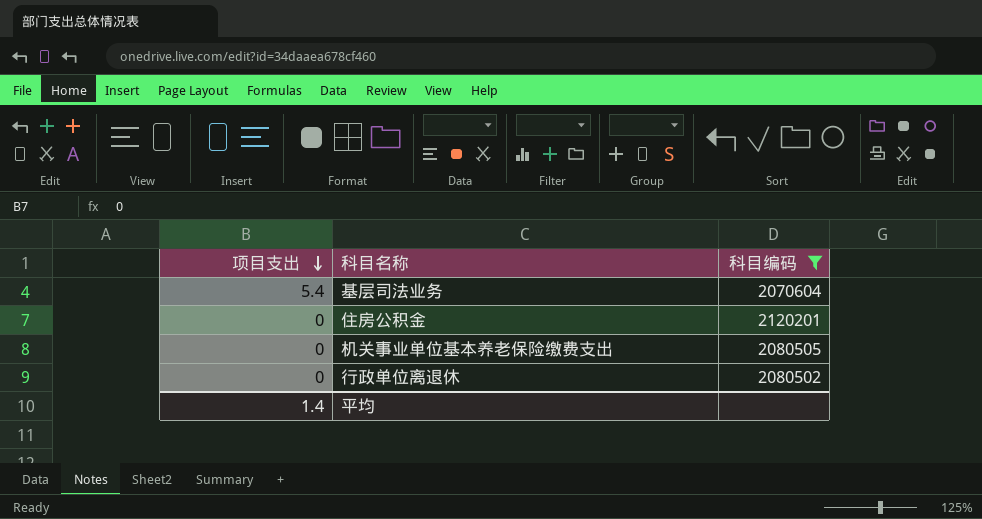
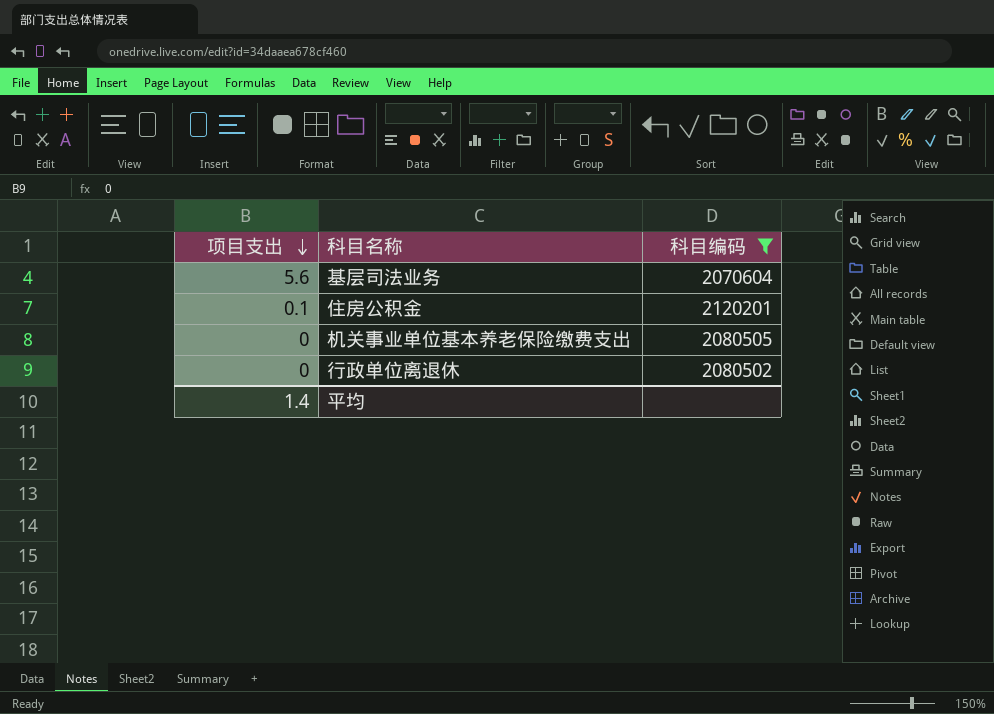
基层司法业务 | 项目支出: 5.4 -> 5.6
住房公积金 | 项目支出: 0 -> 0.1

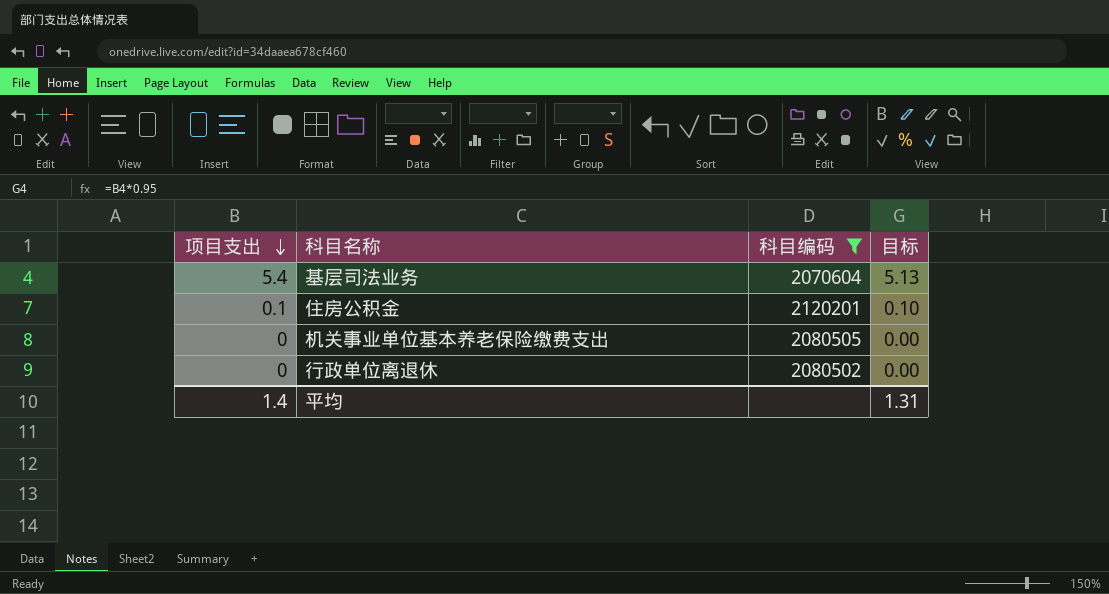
column 目标 | formula: none -> [项目支出] * 0.95
基层司法业务 | 项目支出: 5.6 -> 5.4

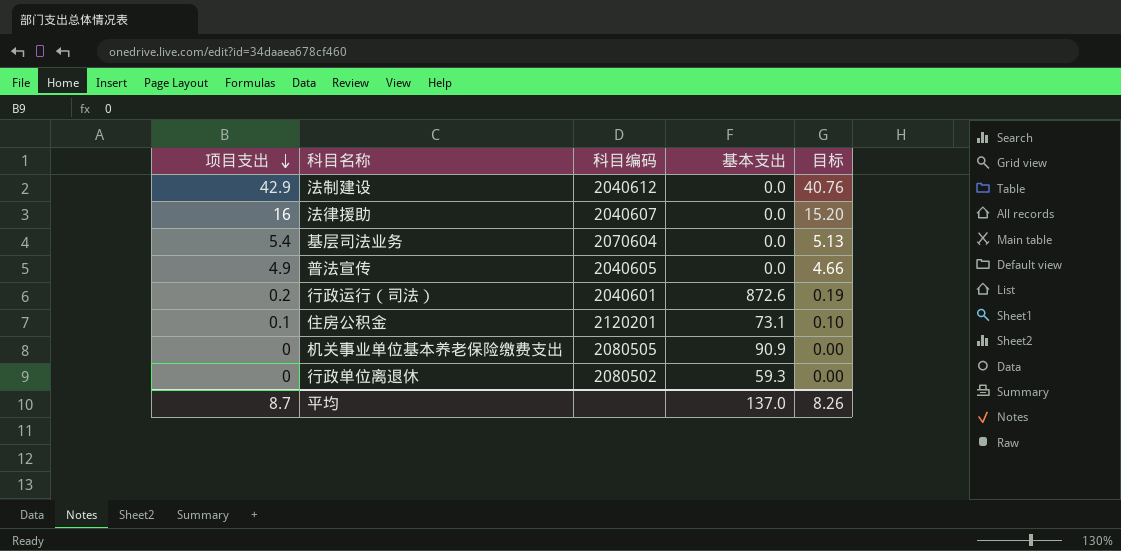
filter: 科目编码 >= 2070604 -> none
column 基本支出 | position: none -> 4
平均 | 项目支出: 1.4 -> 8.7
平均 | 目标: 1.31 -> 8.26

